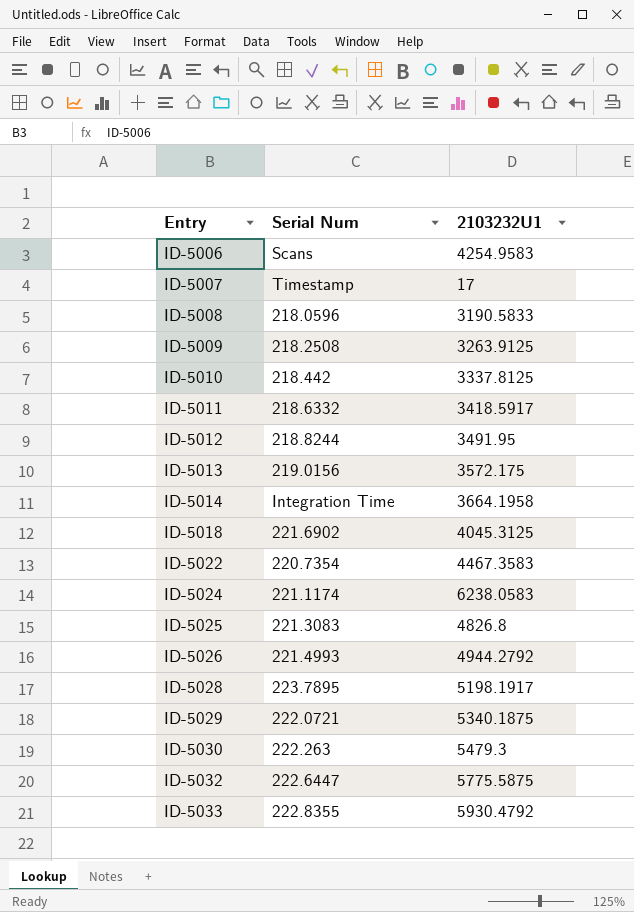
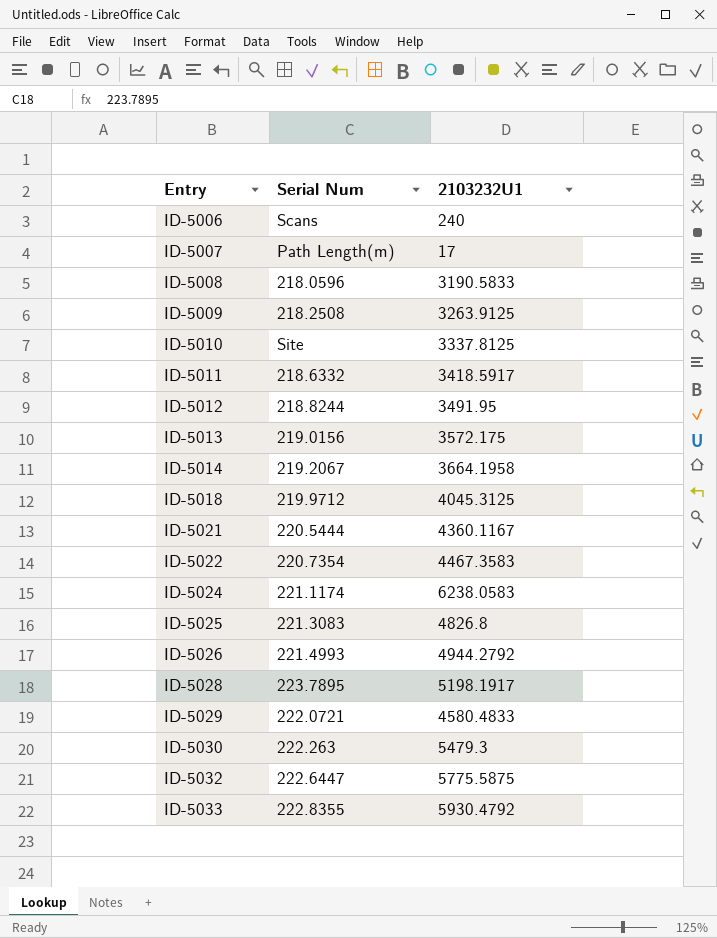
ID-5006 | 2103232U1: 4254.9583 -> 240
ID-5007 | Serial Num: Timestamp -> Path Length(m)
ID-5010 | Serial Num: 218.442 -> Site
ID-5014 | Serial Num: Integration Time -> 219.2067
ID-5018 | Serial Num: 221.6902 -> 219.9712
row ID-5021: none -> 220.5444 | 4360.1167
ID-5029 | 2103232U1: 5340.1875 -> 4580.4833

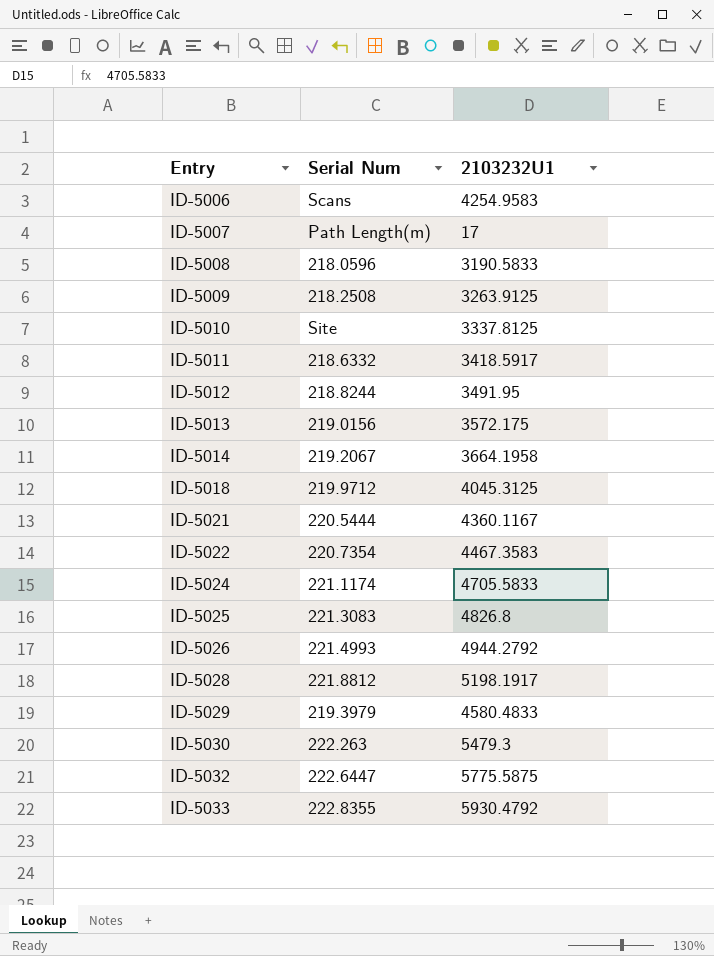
ID-5006 | 2103232U1: 240 -> 4254.9583
ID-5024 | 2103232U1: 6238.0583 -> 4705.5833
ID-5028 | Serial Num: 223.7895 -> 221.8812
ID-5029 | Serial Num: 222.0721 -> 219.3979

